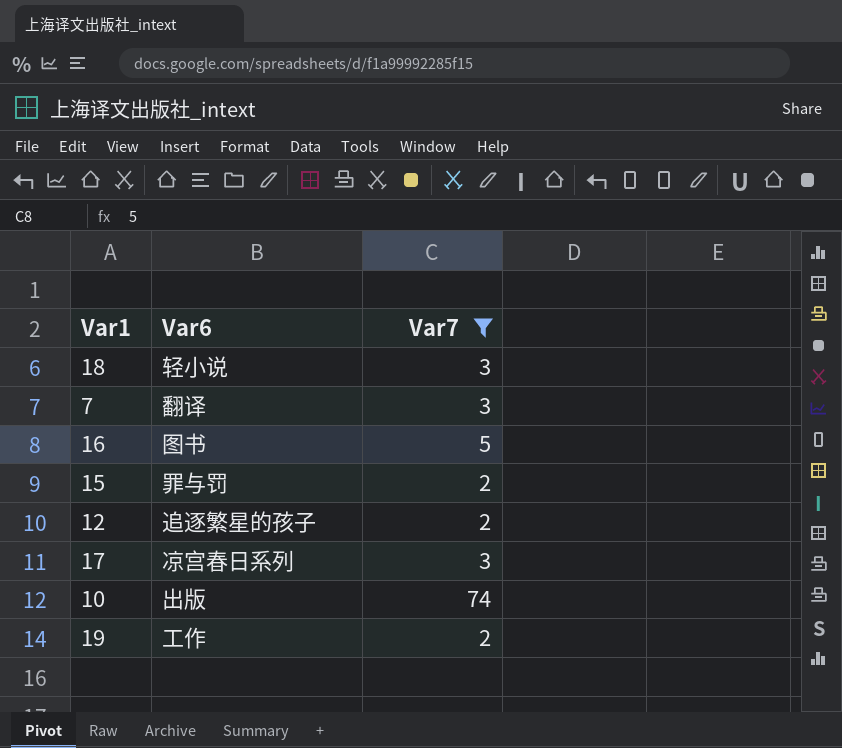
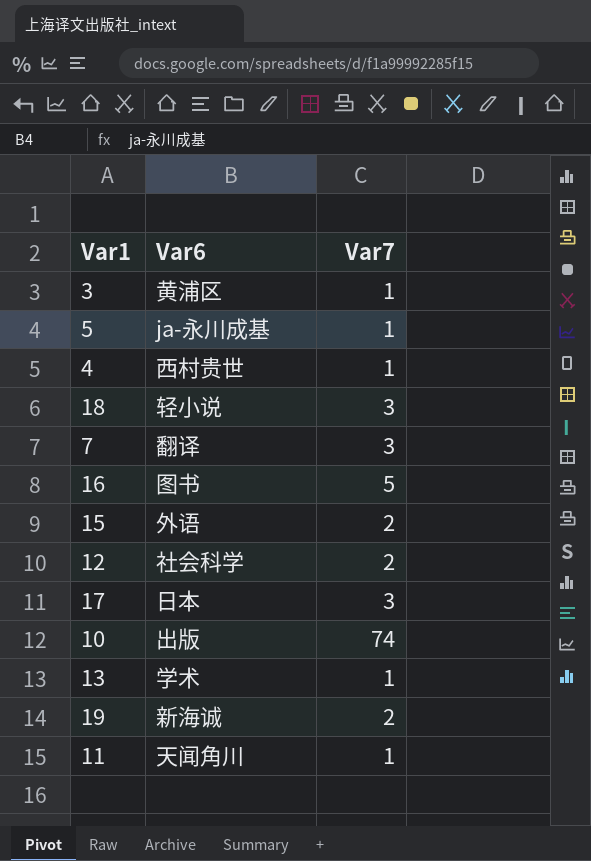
filter: Var7 != 1 -> none
15 | Var6: 罪与罚 -> 外语
12 | Var6: 追逐繁星的孩子 -> 社会科学
17 | Var6: 凉宫春日系列 -> 日本
19 | Var6: 工作 -> 新海诚

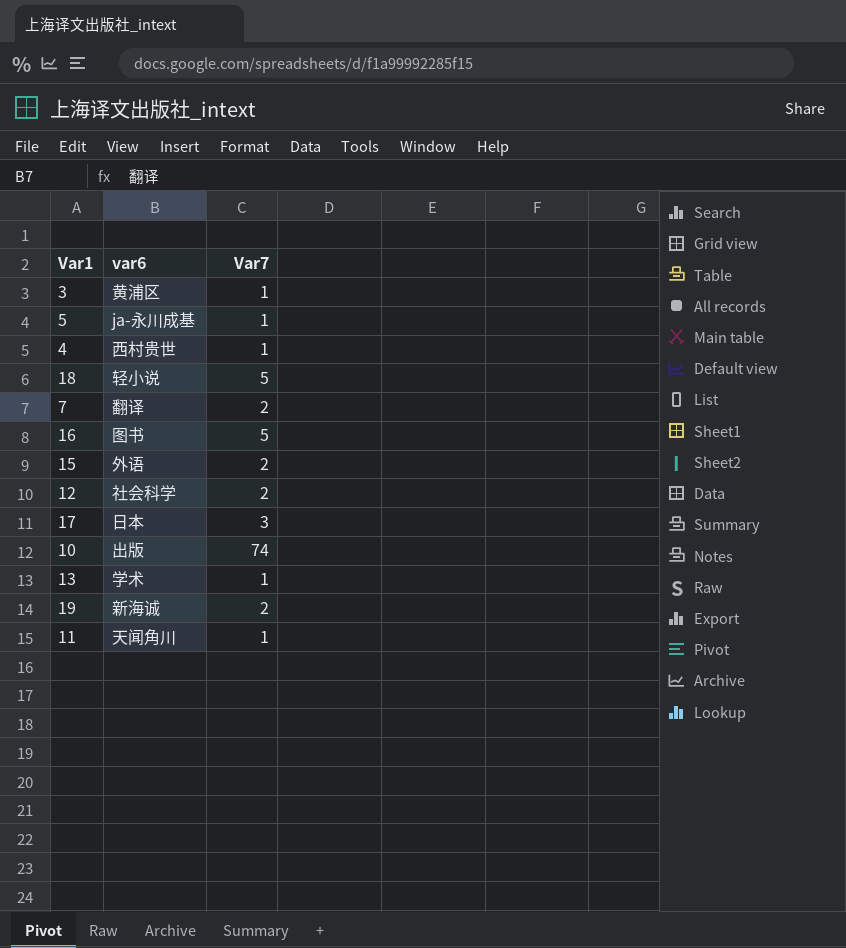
column name: Var6 -> var6
18 | Var7: 3 -> 5
7 | Var7: 3 -> 2

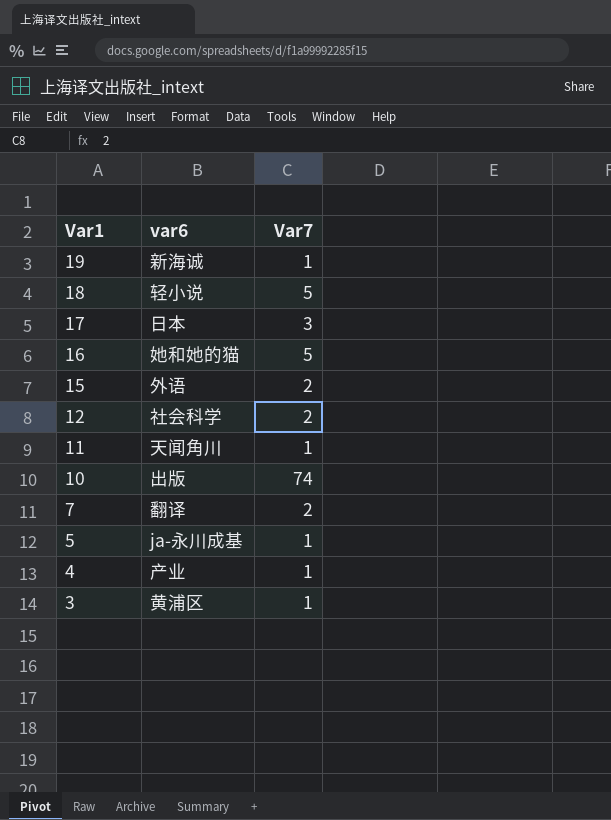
row order: none -> Var1 descending
row 13: 学术 | 1 -> none
19 | Var7: 2 -> 1
16 | var6: 图书 -> 她和她的猫
4 | var6: 西村贵世 -> 产业

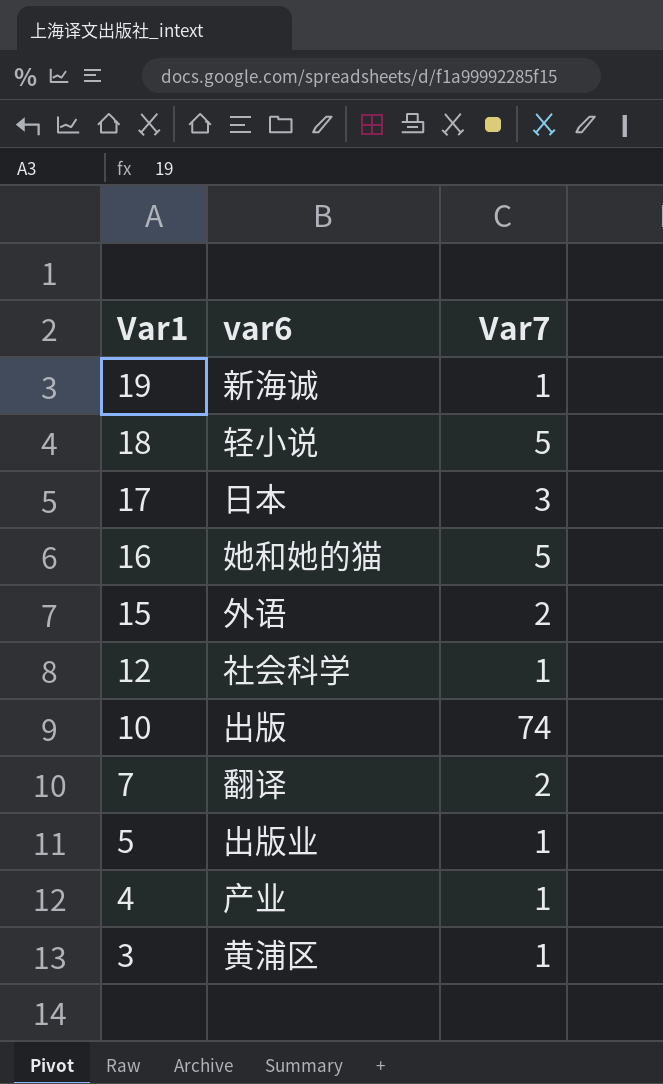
row 11: 天闻角川 | 1 -> none
12 | Var7: 2 -> 1
5 | var6: ja-永川成基 -> 出版业

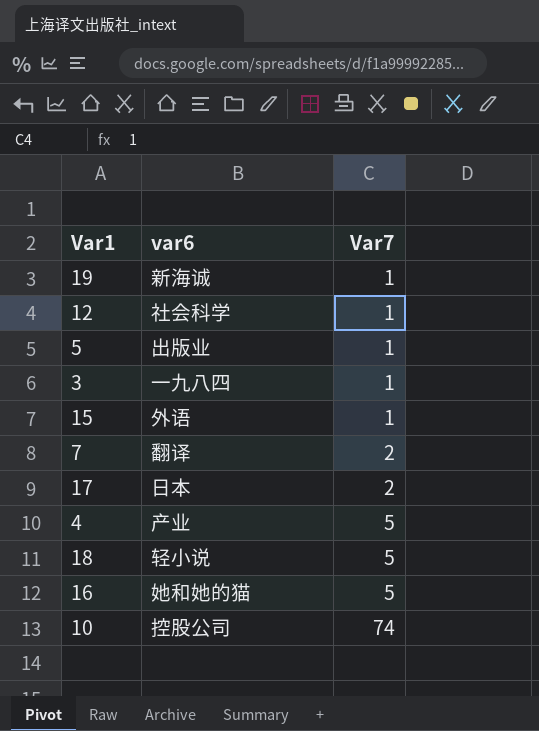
row order: Var1 descending -> Var7 ascending
3 | var6: 黄浦区 -> 一九八四
15 | Var7: 2 -> 1
17 | Var7: 3 -> 2
4 | Var7: 1 -> 5
10 | var6: 出版 -> 控股公司

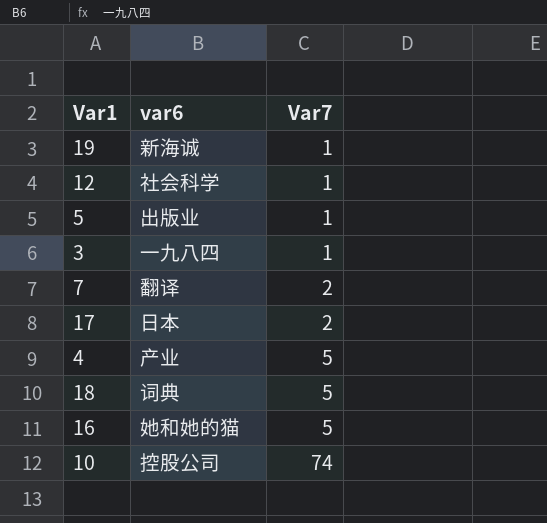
row 15: 外语 | 1 -> none
18 | var6: 轻小说 -> 词典

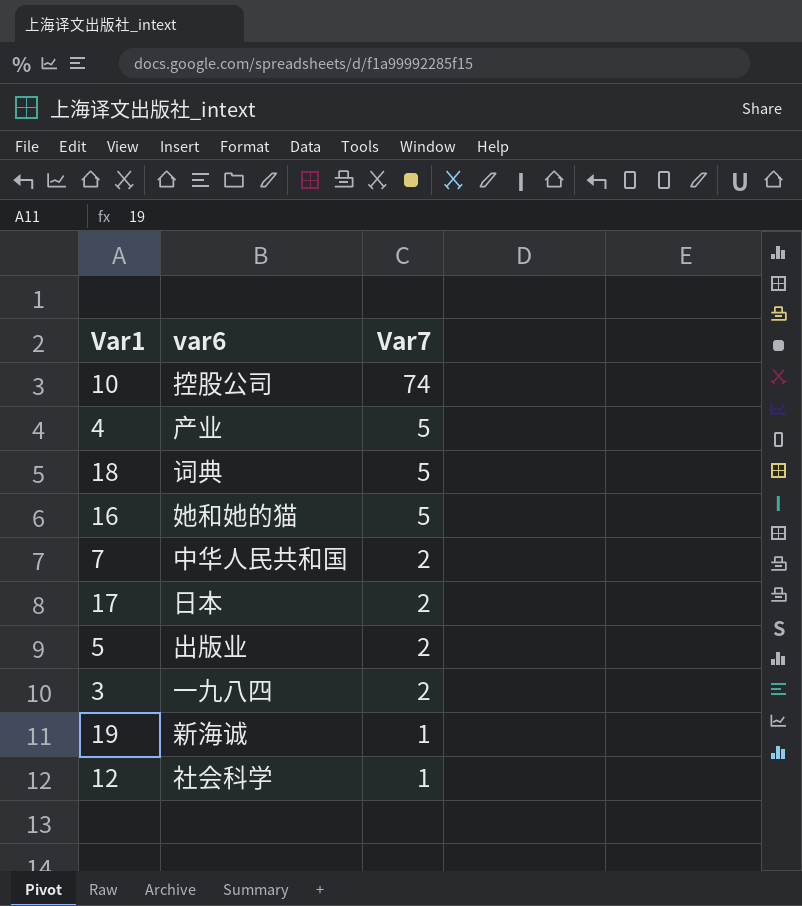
row order: Var7 ascending -> Var7 descending
7 | var6: 翻译 -> 中华人民共和国
5 | Var7: 1 -> 2
3 | Var7: 1 -> 2

